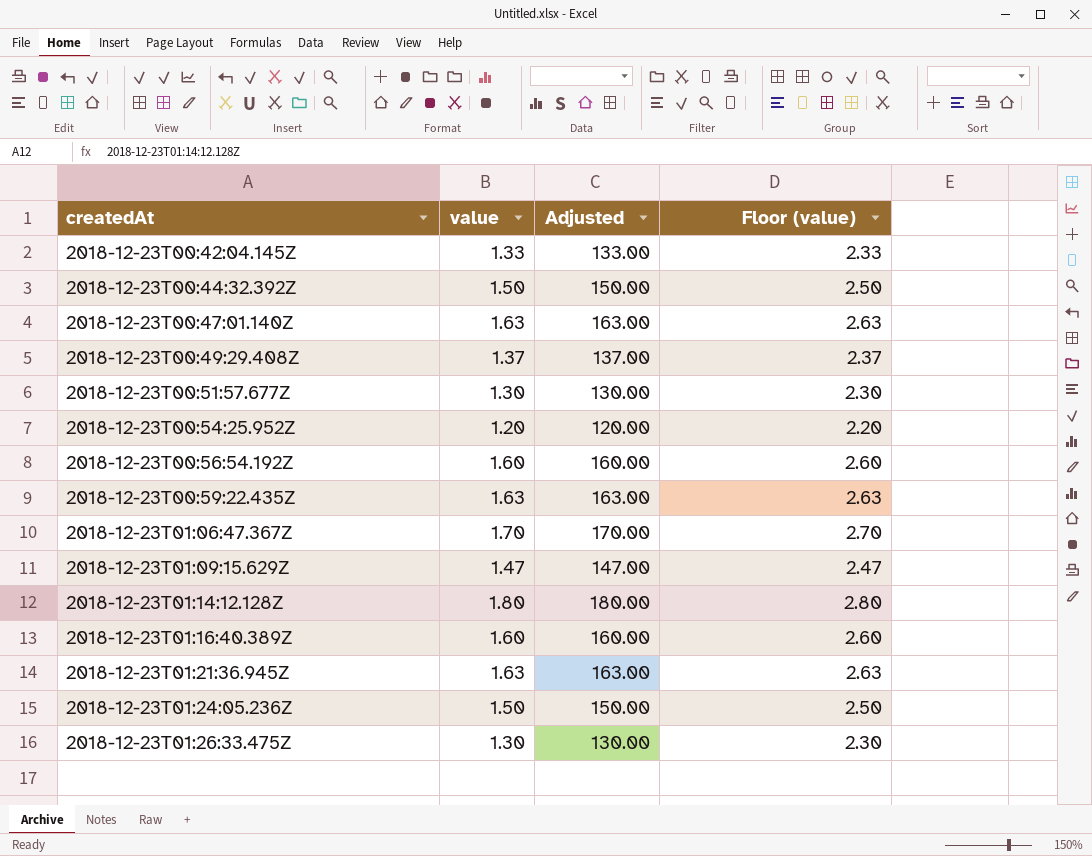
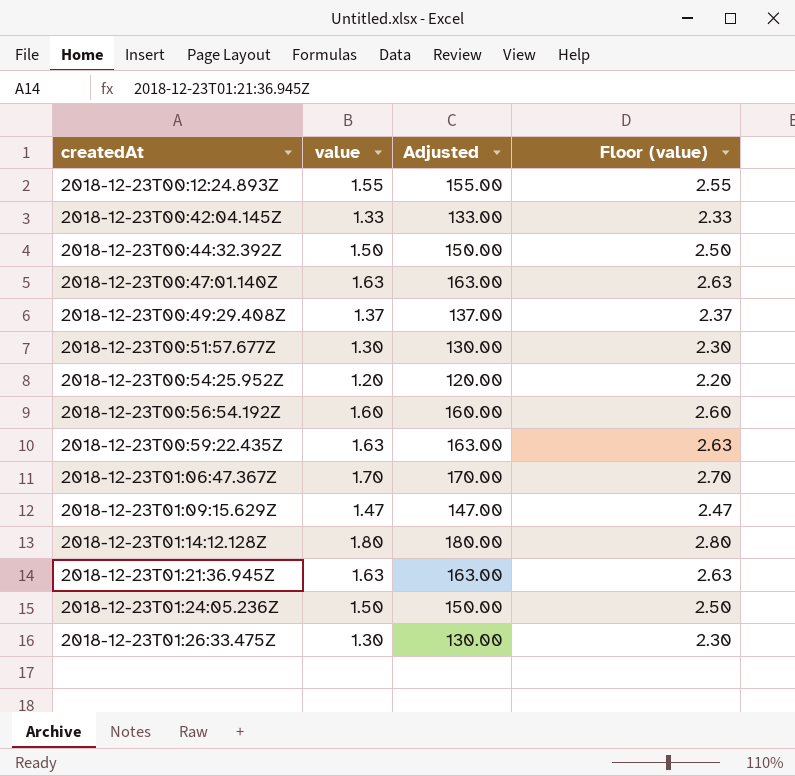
row 2018-12-23T01:16:40.389Z: 1.60 | 160.00 | 2.60 -> none
row 2018-12-23T00:12:24.893Z: none -> 1.55 | 155.00 | 2.55

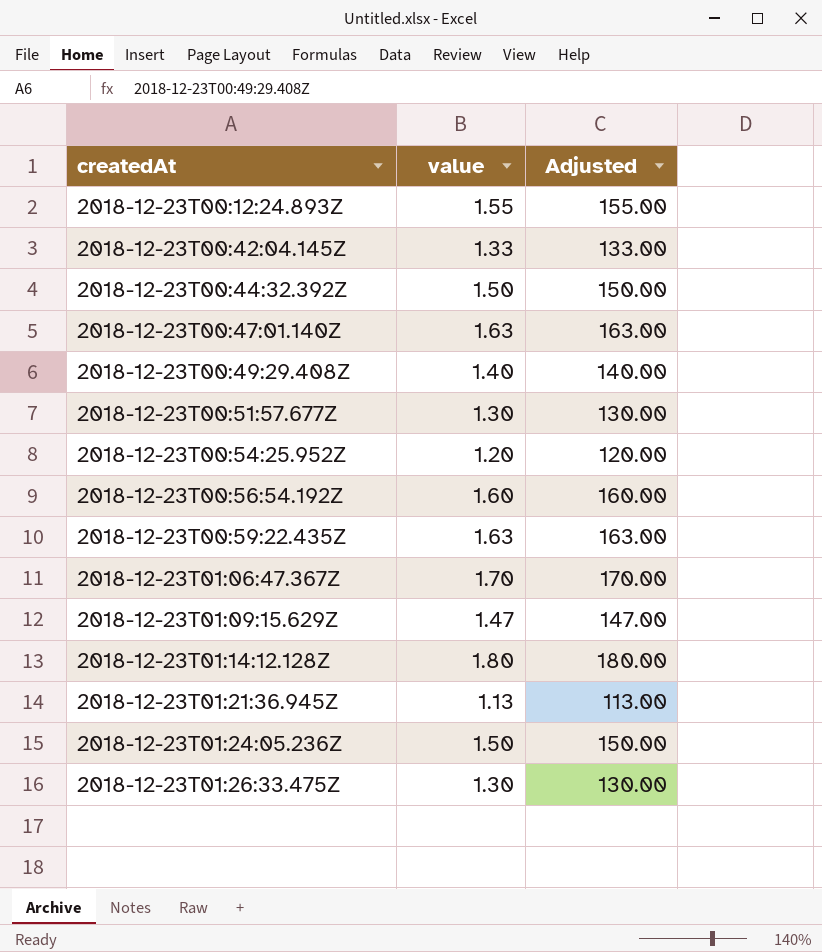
column Floor (value) | formula: [value] + 1 -> none
2018-12-23T00:49:29.408Z | value: 1.37 -> 1.40
2018-12-23T00:49:29.408Z | Adjusted: 137.00 -> 140.00
2018-12-23T01:21:36.945Z | value: 1.63 -> 1.13
2018-12-23T01:21:36.945Z | Adjusted: 163.00 -> 113.00

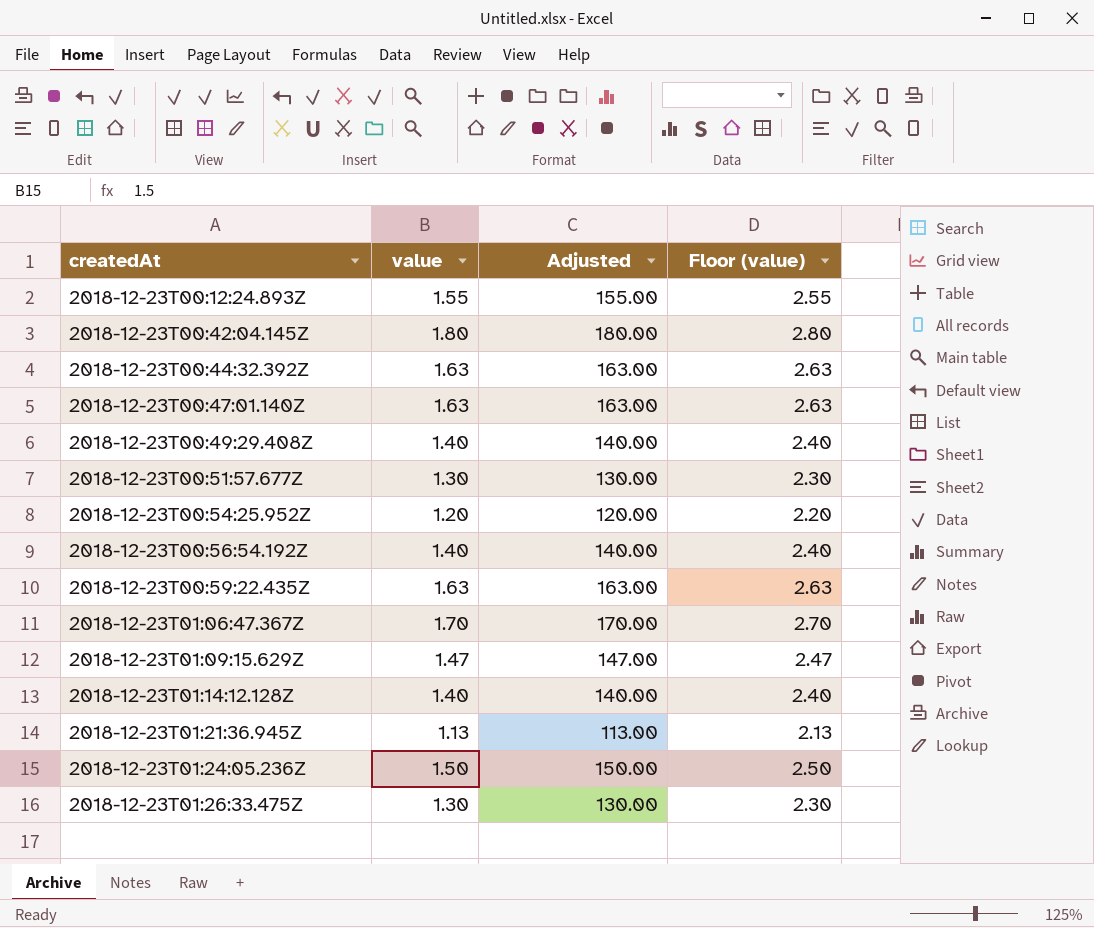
column Floor (value) | formula: none -> [value] + 1
2018-12-23T00:42:04.145Z | value: 1.33 -> 1.80
2018-12-23T00:42:04.145Z | Adjusted: 133.00 -> 180.00
2018-12-23T00:44:32.392Z | value: 1.50 -> 1.63
2018-12-23T00:44:32.392Z | Adjusted: 150.00 -> 163.00
2018-12-23T00:56:54.192Z | value: 1.60 -> 1.40
2018-12-23T00:56:54.192Z | Adjusted: 160.00 -> 140.00
2018-12-23T01:14:12.128Z | value: 1.80 -> 1.40
2018-12-23T01:14:12.128Z | Adjusted: 180.00 -> 140.00

